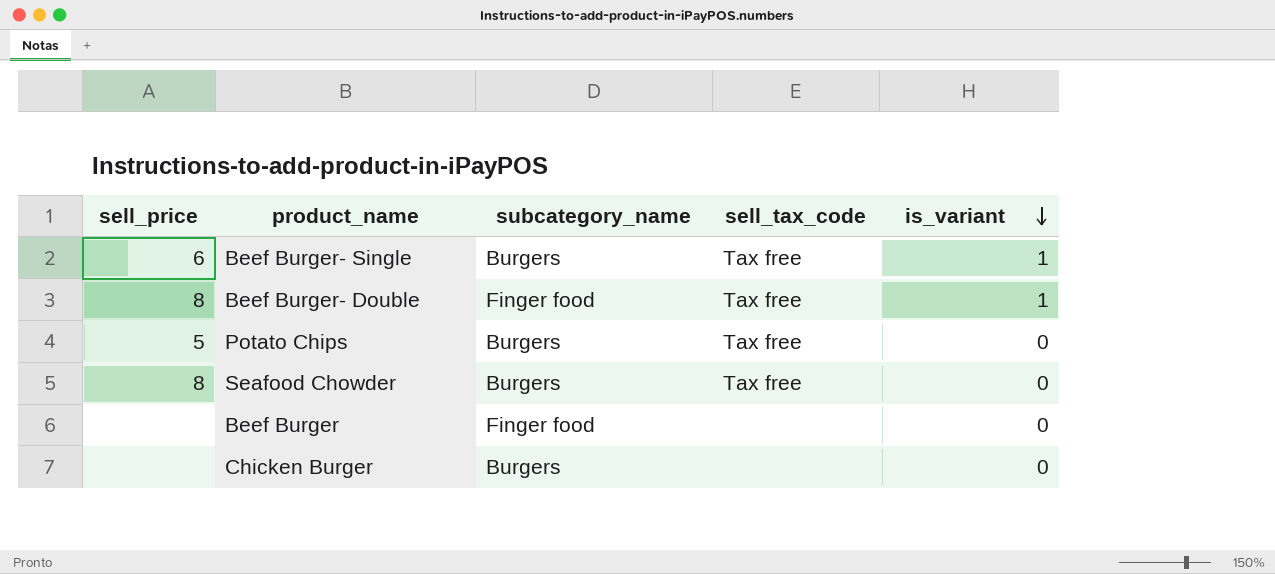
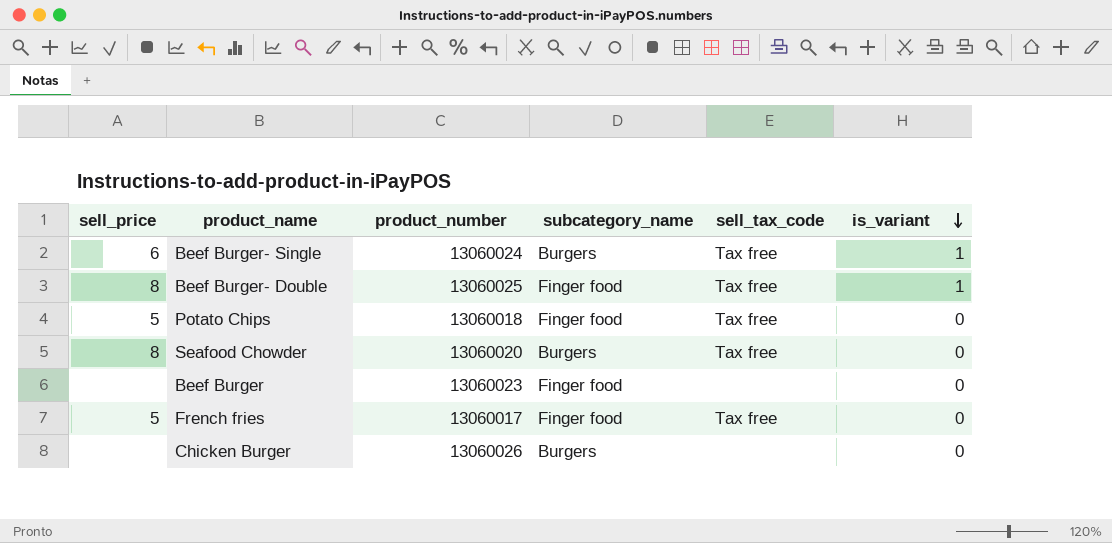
column product_number | position: none -> 3
Potato Chips | subcategory_name: Burgers -> Finger food
row French fries: none -> 5 | 13060017 | Finger food | Tax free | 0

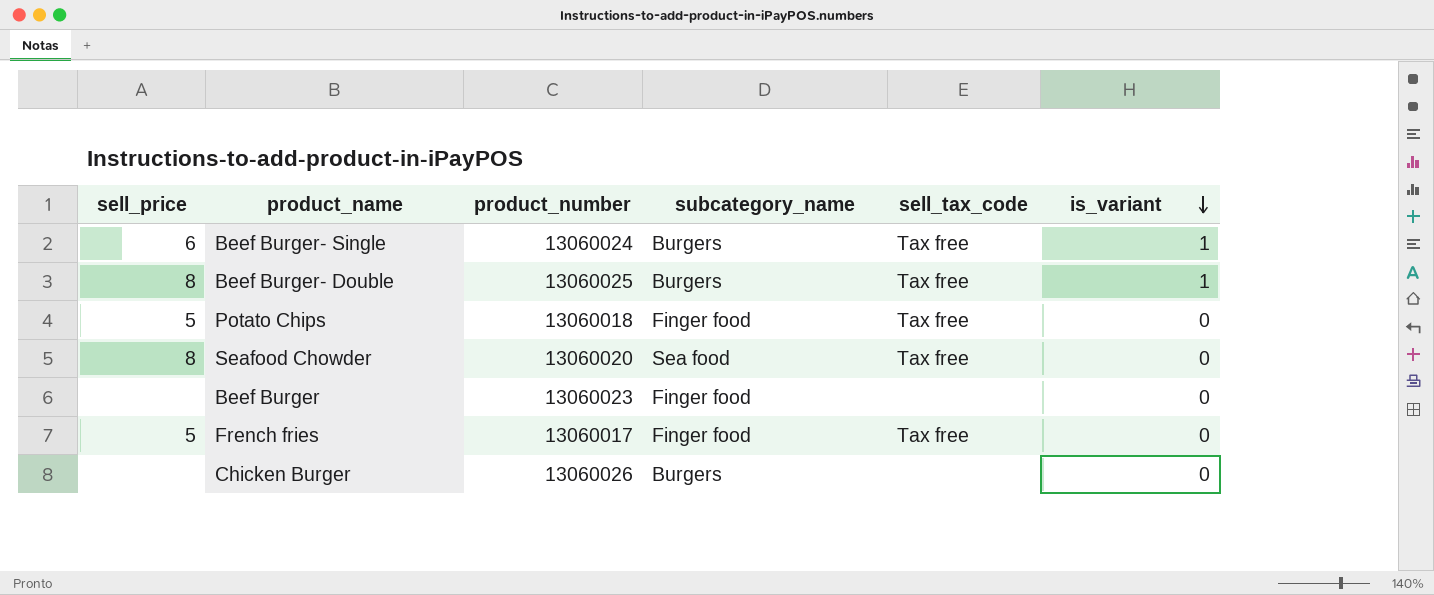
Beef Burger- Double | subcategory_name: Finger food -> Burgers
Seafood Chowder | subcategory_name: Burgers -> Sea food

